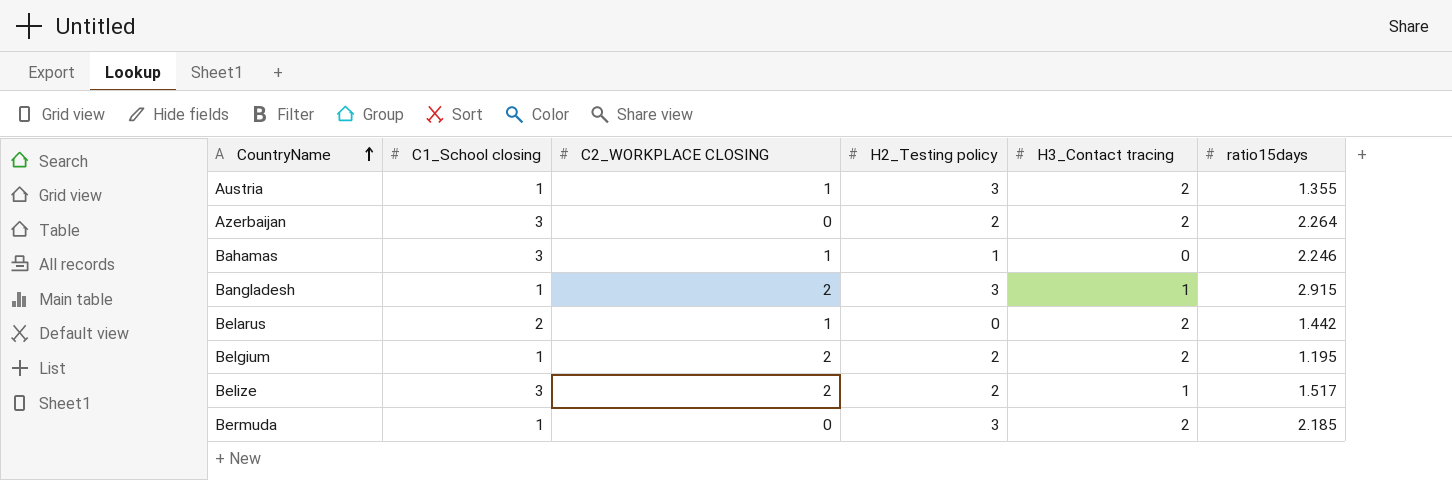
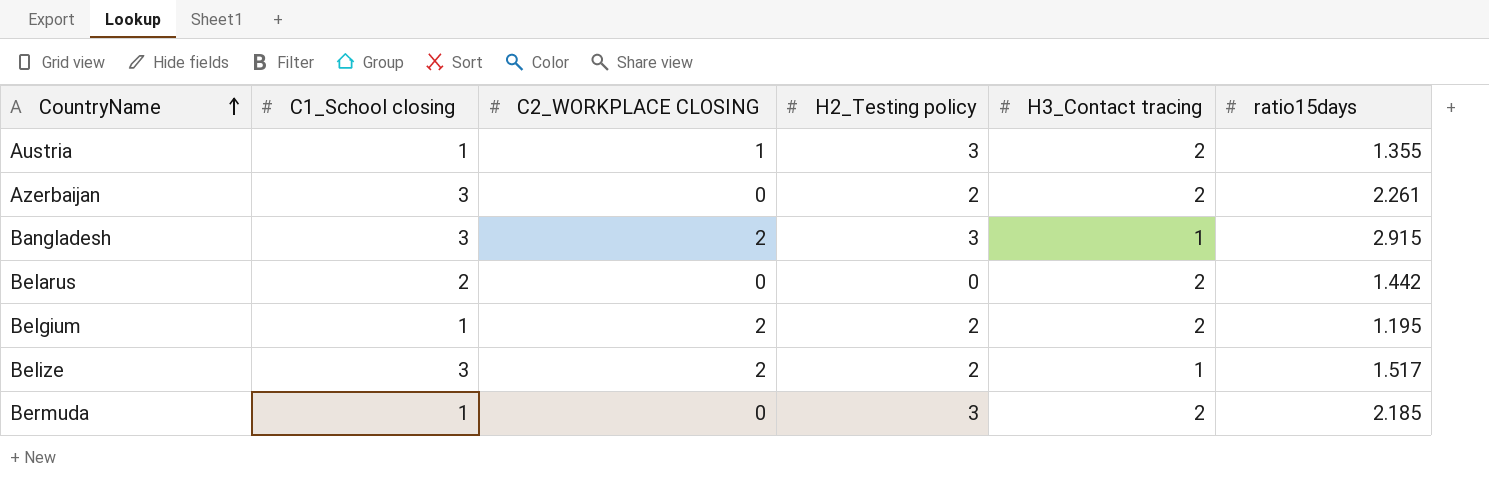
row Bahamas: 3 | 1 | 1 | 0 | 2.246 -> none
Azerbaijan | ratio15days: 2.264 -> 2.261
Bangladesh | C1_School closing: 1 -> 3
Belarus | C2_WORKPLACE CLOSING: 1 -> 0

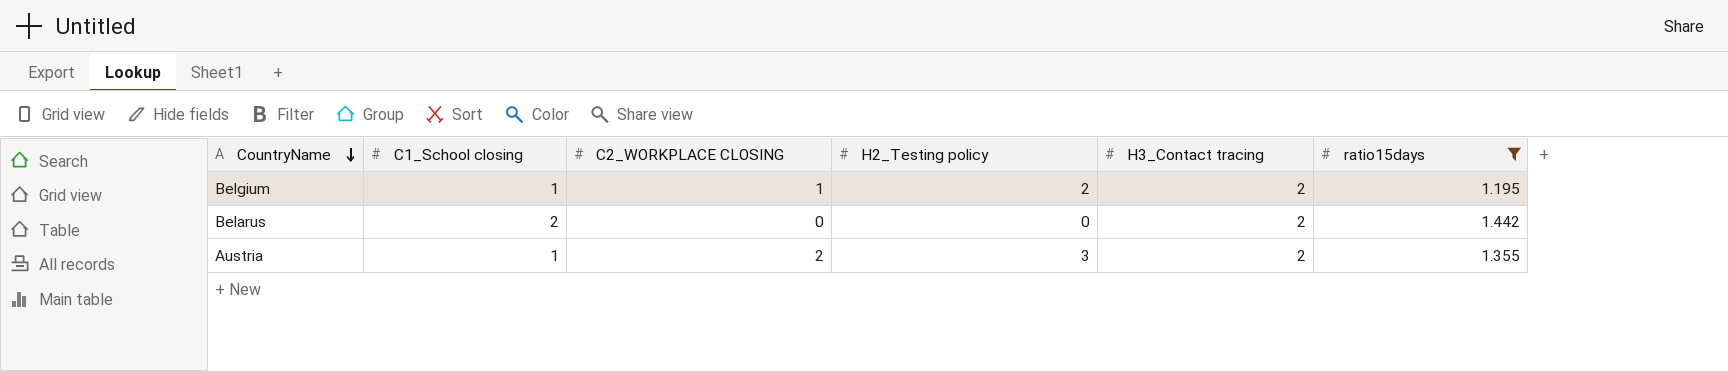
filter: none -> ratio15days <= 1.442
row order: CountryName ascending -> CountryName descending
Belgium | C2_WORKPLACE CLOSING: 2 -> 1
Austria | C2_WORKPLACE CLOSING: 1 -> 2

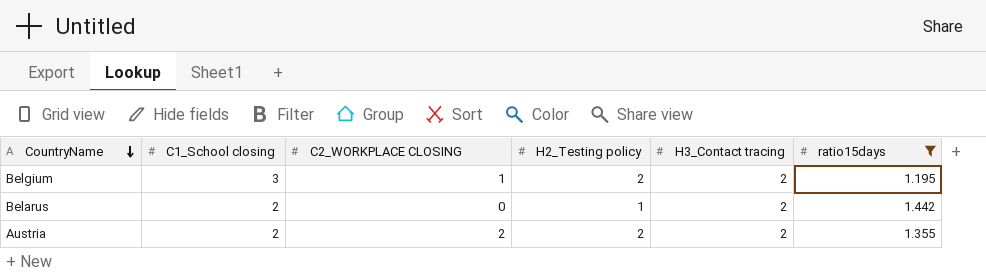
Belgium | C1_School closing: 1 -> 3
Belarus | H2_Testing policy: 0 -> 1
Austria | C1_School closing: 1 -> 2
Austria | H2_Testing policy: 3 -> 2

